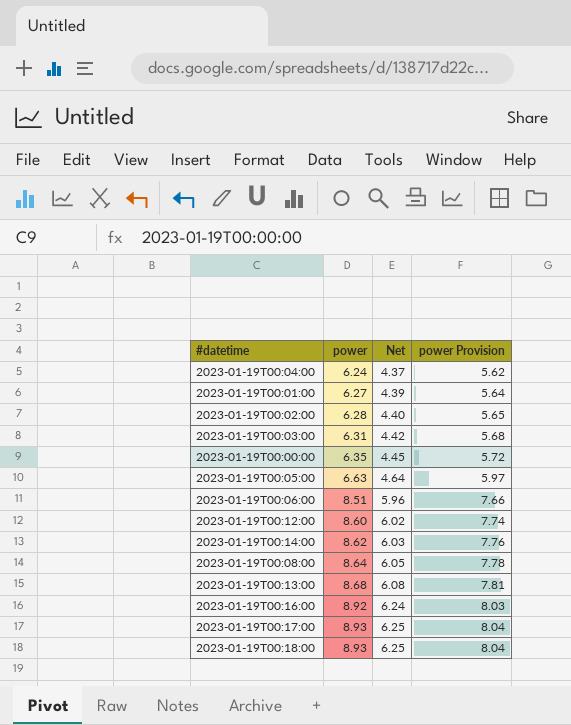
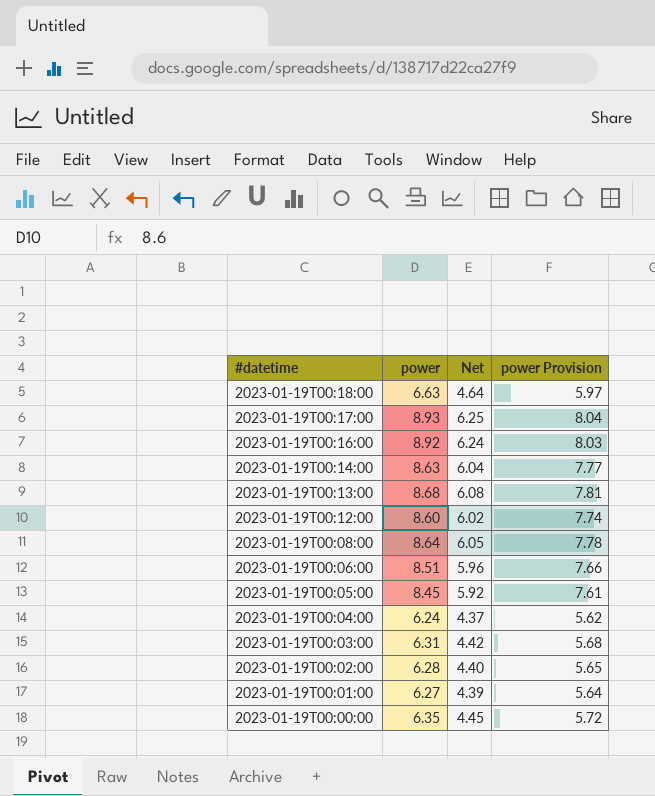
row order: power ascending -> #datetime descending
2023-01-19T00:18:00 | power: 8.93 -> 6.63
2023-01-19T00:18:00 | Net: 6.25 -> 4.64
2023-01-19T00:18:00 | power Provision: 8.04 -> 5.97
2023-01-19T00:14:00 | power: 8.62 -> 8.63
2023-01-19T00:14:00 | Net: 6.03 -> 6.04
2023-01-19T00:14:00 | power Provision: 7.76 -> 7.77
2023-01-19T00:05:00 | power: 6.63 -> 8.45
2023-01-19T00:05:00 | Net: 4.64 -> 5.92
2023-01-19T00:05:00 | power Provision: 5.97 -> 7.61

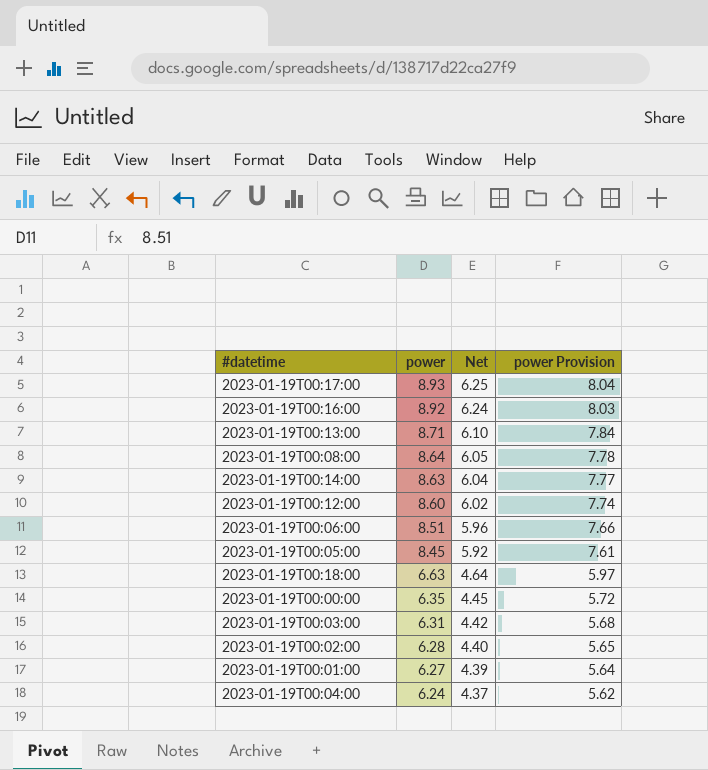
row order: #datetime descending -> power descending
2023-01-19T00:13:00 | power: 8.68 -> 8.71
2023-01-19T00:13:00 | Net: 6.08 -> 6.10
2023-01-19T00:13:00 | power Provision: 7.81 -> 7.84

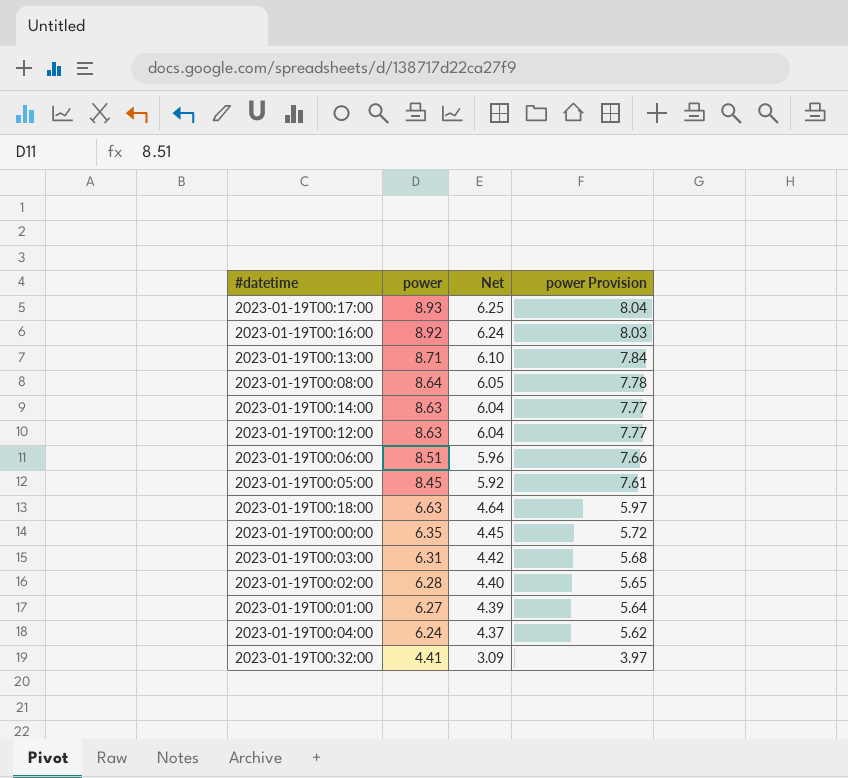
2023-01-19T00:12:00 | power: 8.60 -> 8.63
2023-01-19T00:12:00 | Net: 6.02 -> 6.04
2023-01-19T00:12:00 | power Provision: 7.74 -> 7.77
row 2023-01-19T00:32:00: none -> 4.41 | 3.09 | 3.97

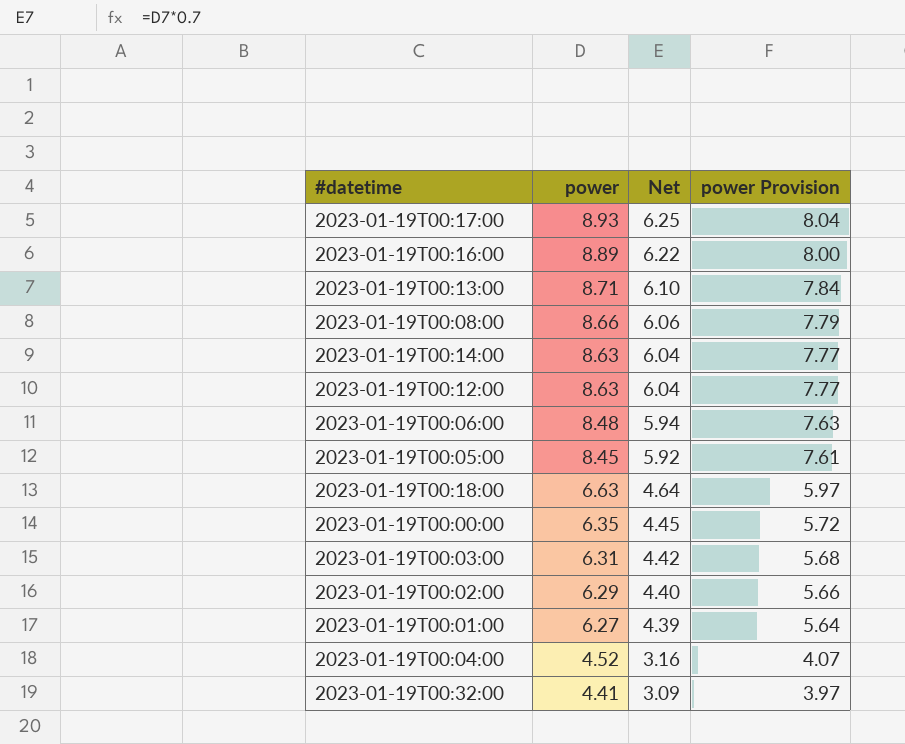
2023-01-19T00:16:00 | power: 8.92 -> 8.89
2023-01-19T00:16:00 | Net: 6.24 -> 6.22
2023-01-19T00:16:00 | power Provision: 8.03 -> 8.00
2023-01-19T00:08:00 | power: 8.64 -> 8.66
2023-01-19T00:08:00 | Net: 6.05 -> 6.06
2023-01-19T00:08:00 | power Provision: 7.78 -> 7.79
2023-01-19T00:06:00 | power: 8.51 -> 8.48
2023-01-19T00:06:00 | Net: 5.96 -> 5.94
2023-01-19T00:06:00 | power Provision: 7.66 -> 7.63
2023-01-19T00:02:00 | power: 6.28 -> 6.29
2023-01-19T00:02:00 | power Provision: 5.65 -> 5.66
2023-01-19T00:04:00 | power: 6.24 -> 4.52
2023-01-19T00:04:00 | Net: 4.37 -> 3.16
2023-01-19T00:04:00 | power Provision: 5.62 -> 4.07

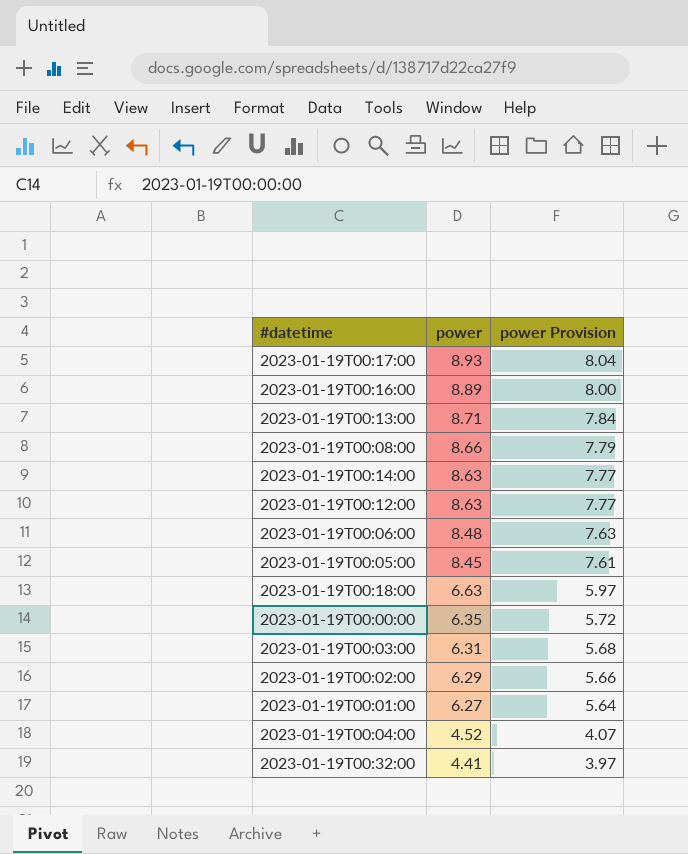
column Net | formula: [power] * 0.7 -> none

